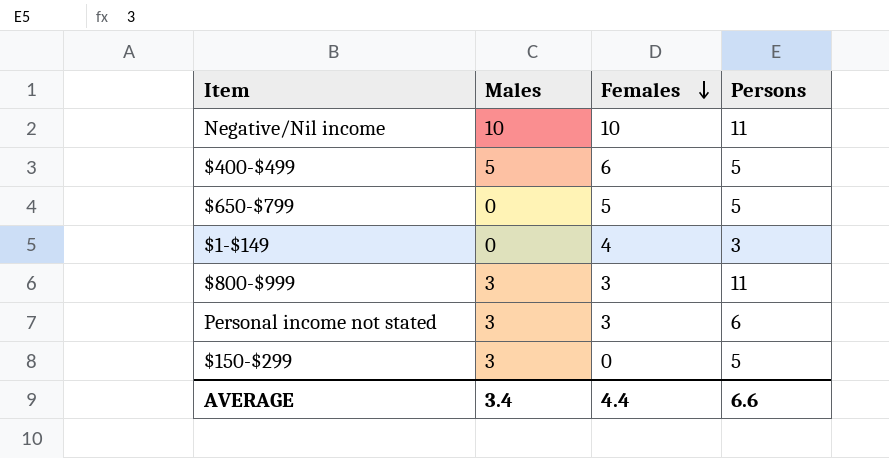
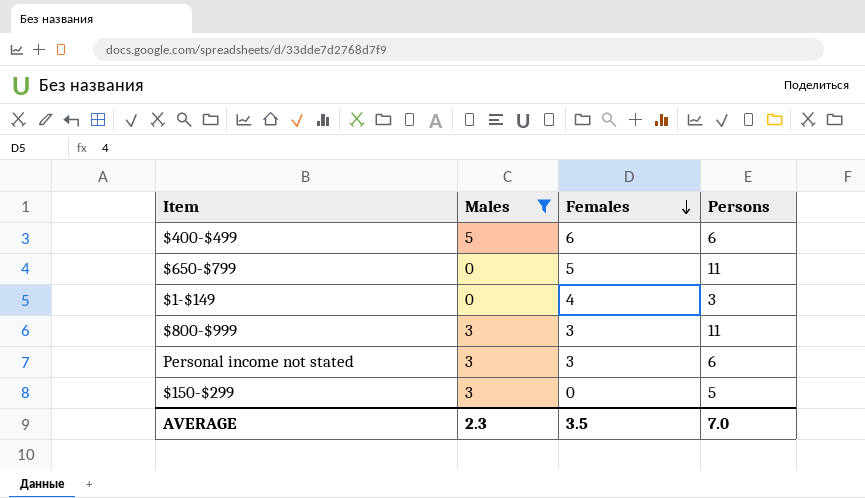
filter: none -> Males != 10
$400-$499 | Persons: 5 -> 6
$650-$799 | Persons: 5 -> 11
AVERAGE | Males: 3.4 -> 2.3
AVERAGE | Females: 4.4 -> 3.5
AVERAGE | Persons: 6.6 -> 7.0

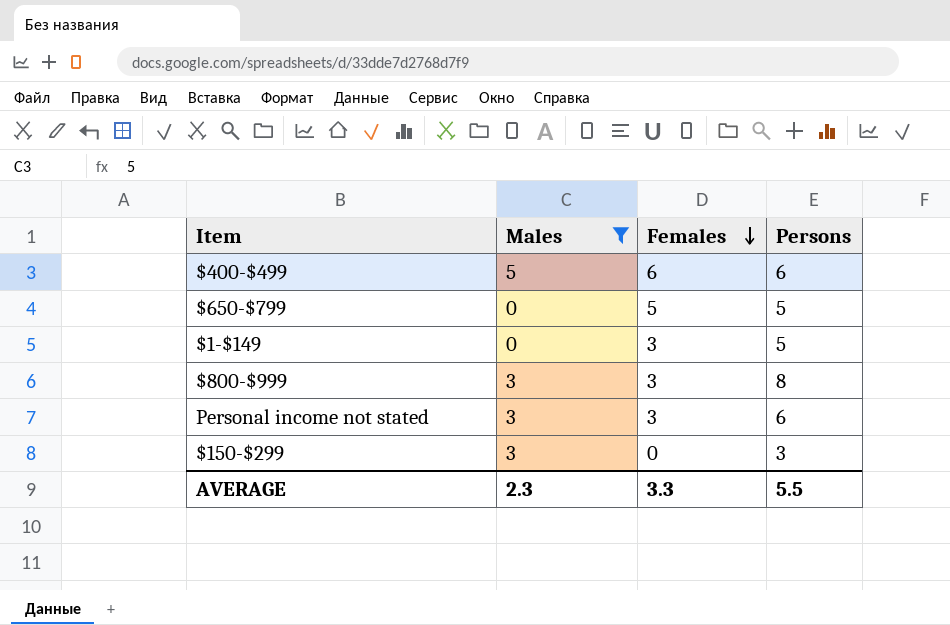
$650-$799 | Persons: 11 -> 5
$1-$149 | Females: 4 -> 3
$1-$149 | Persons: 3 -> 5
$800-$999 | Persons: 11 -> 8
$150-$299 | Persons: 5 -> 3
AVERAGE | Females: 3.5 -> 3.3
AVERAGE | Persons: 7.0 -> 5.5

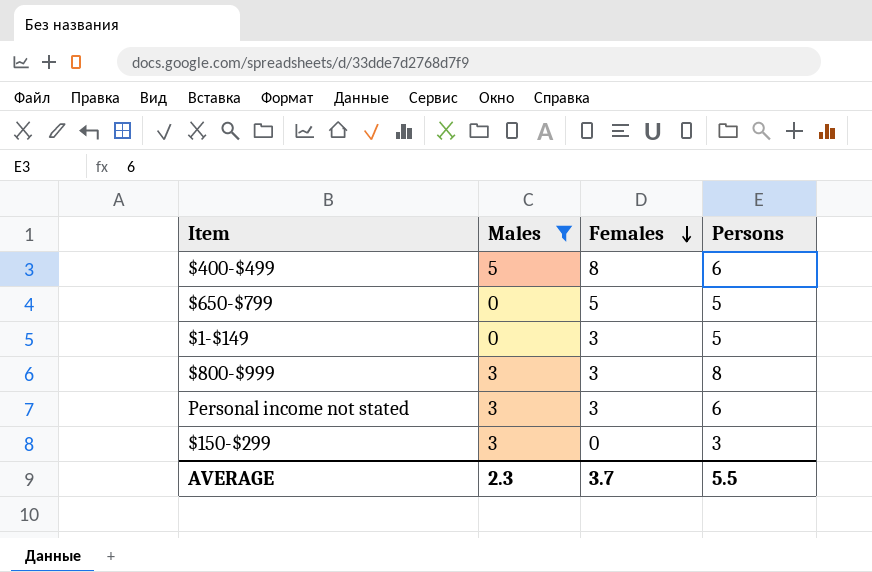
$400-$499 | Females: 6 -> 8
AVERAGE | Females: 3.3 -> 3.7

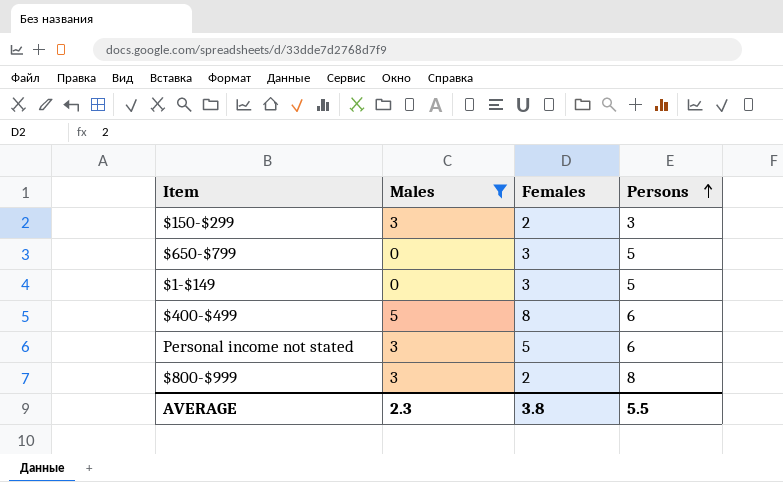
row order: Females descending -> Persons ascending
$150-$299 | Females: 0 -> 2
$650-$799 | Females: 5 -> 3
Personal income not stated | Females: 3 -> 5
$800-$999 | Females: 3 -> 2
AVERAGE | Females: 3.7 -> 3.8

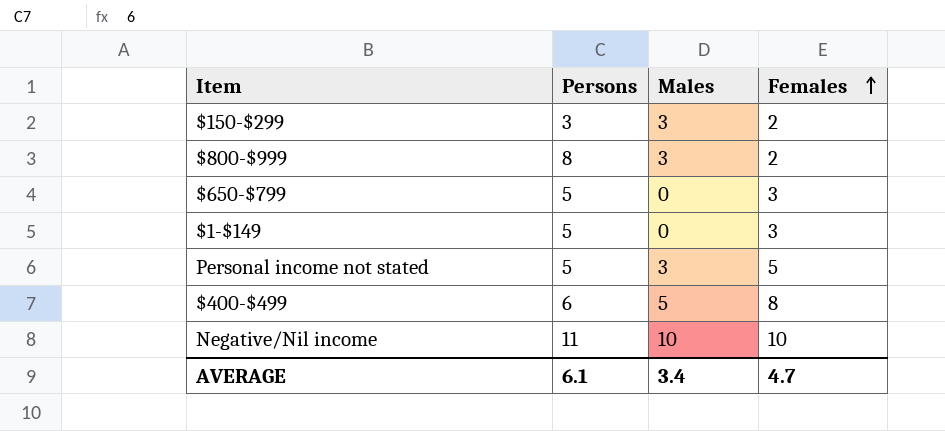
filter: Males != 10 -> none
row order: Persons ascending -> Females ascending
column Persons | position: 4 -> 2
Personal income not stated | Persons: 6 -> 5
AVERAGE | Persons: 5.5 -> 6.1
AVERAGE | Males: 2.3 -> 3.4
AVERAGE | Females: 3.8 -> 4.7

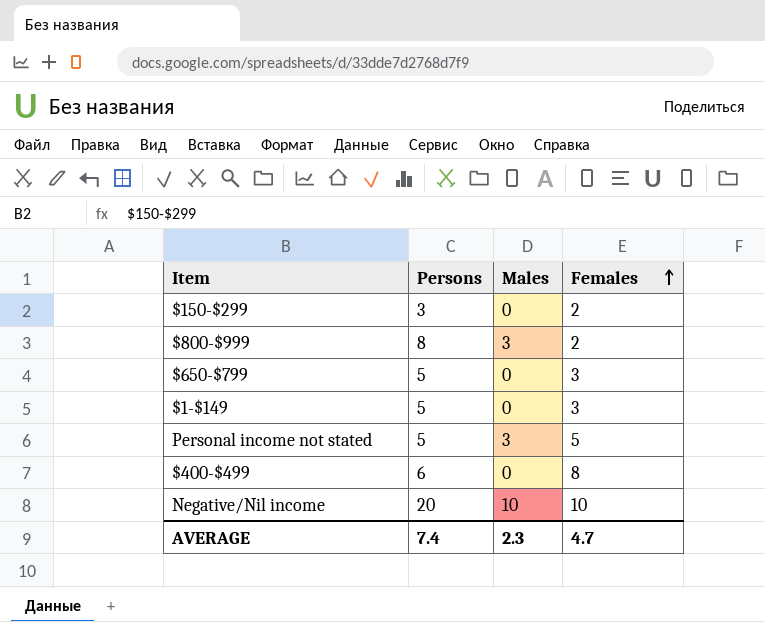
$150-$299 | Males: 3 -> 0
$400-$499 | Males: 5 -> 0
Negative/Nil income | Persons: 11 -> 20
AVERAGE | Persons: 6.1 -> 7.4
AVERAGE | Males: 3.4 -> 2.3

